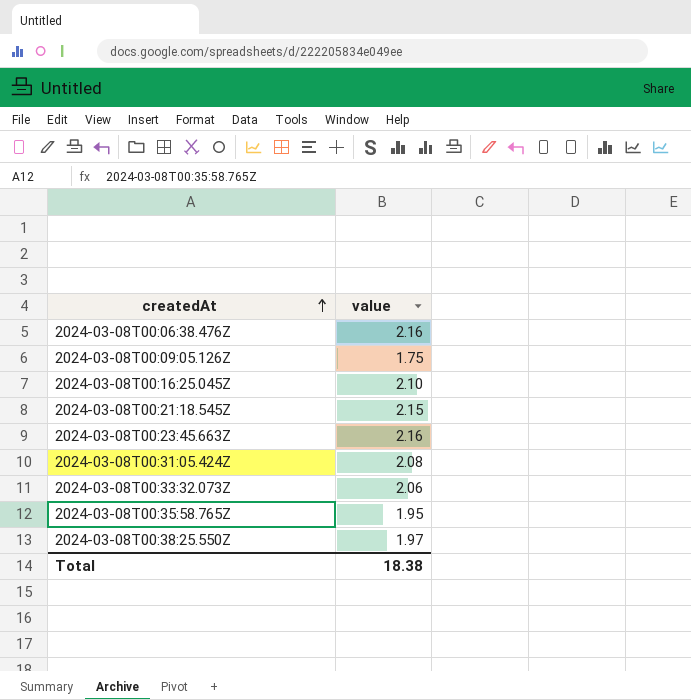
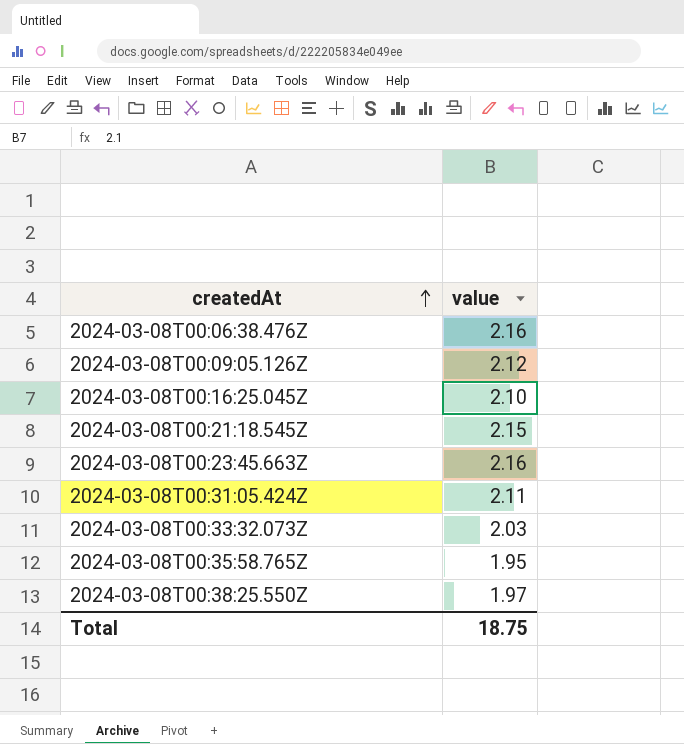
2024-03-08T00:09:05.126Z | value: 1.75 -> 2.12
2024-03-08T00:31:05.424Z | value: 2.08 -> 2.11
2024-03-08T00:33:32.073Z | value: 2.06 -> 2.03
Total | value: 18.38 -> 18.75

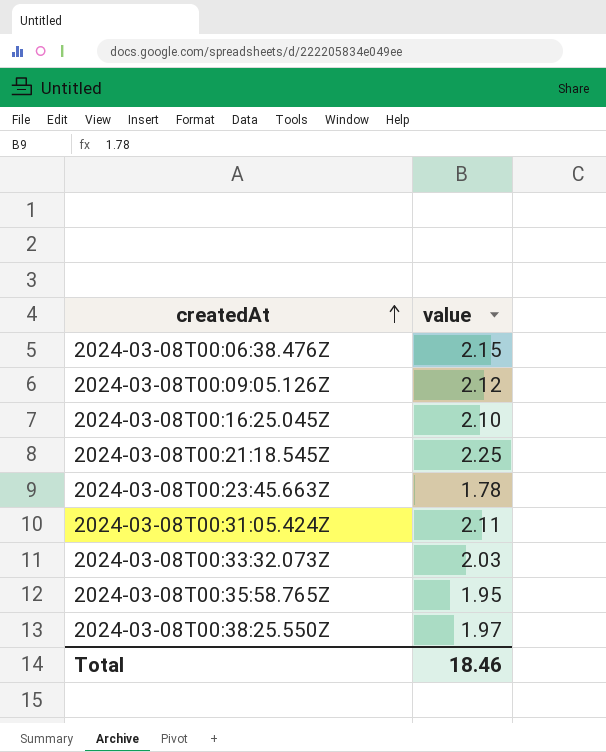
2024-03-08T00:06:38.476Z | value: 2.16 -> 2.15
2024-03-08T00:21:18.545Z | value: 2.15 -> 2.25
2024-03-08T00:23:45.663Z | value: 2.16 -> 1.78
Total | value: 18.75 -> 18.46

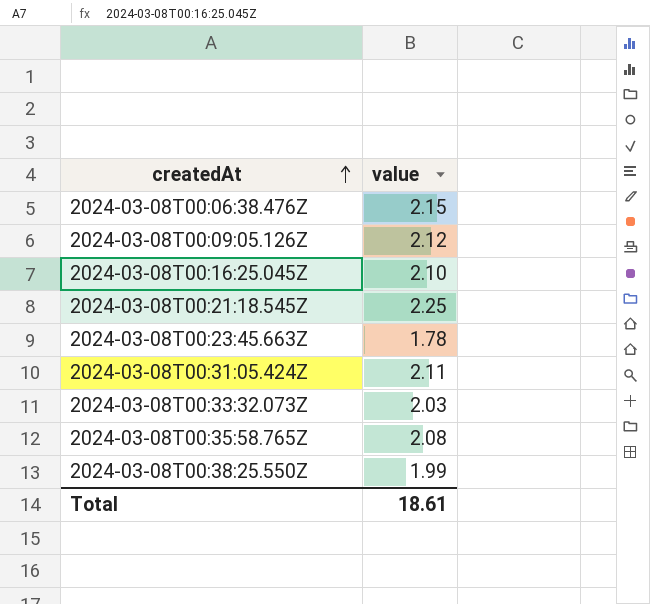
2024-03-08T00:35:58.765Z | value: 1.95 -> 2.08
2024-03-08T00:38:25.550Z | value: 1.97 -> 1.99
Total | value: 18.46 -> 18.61

